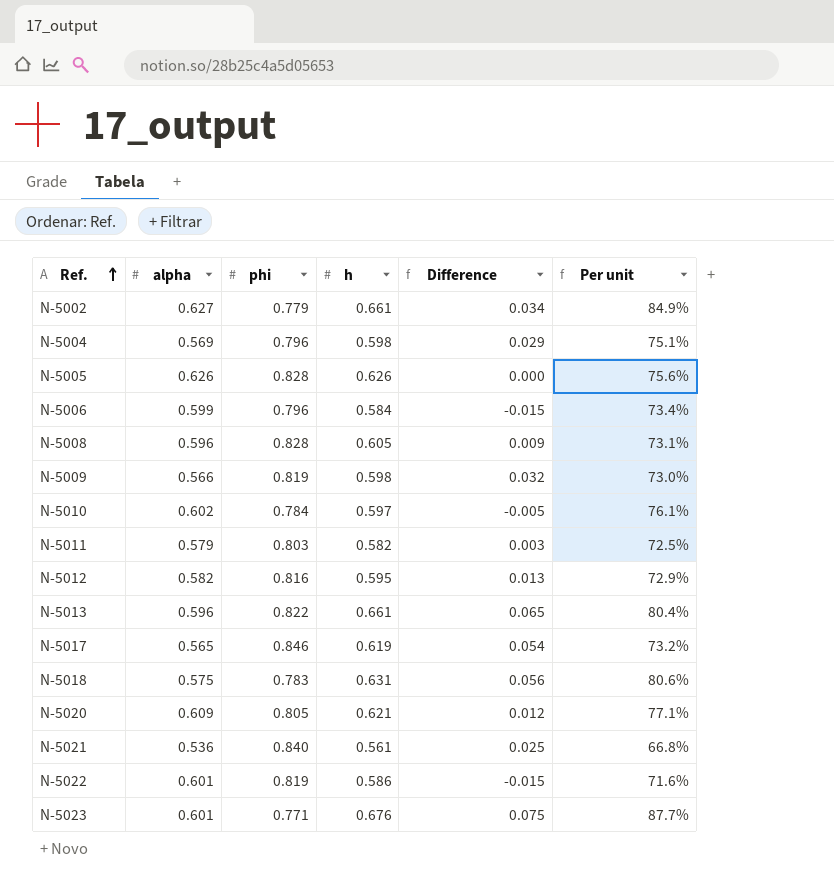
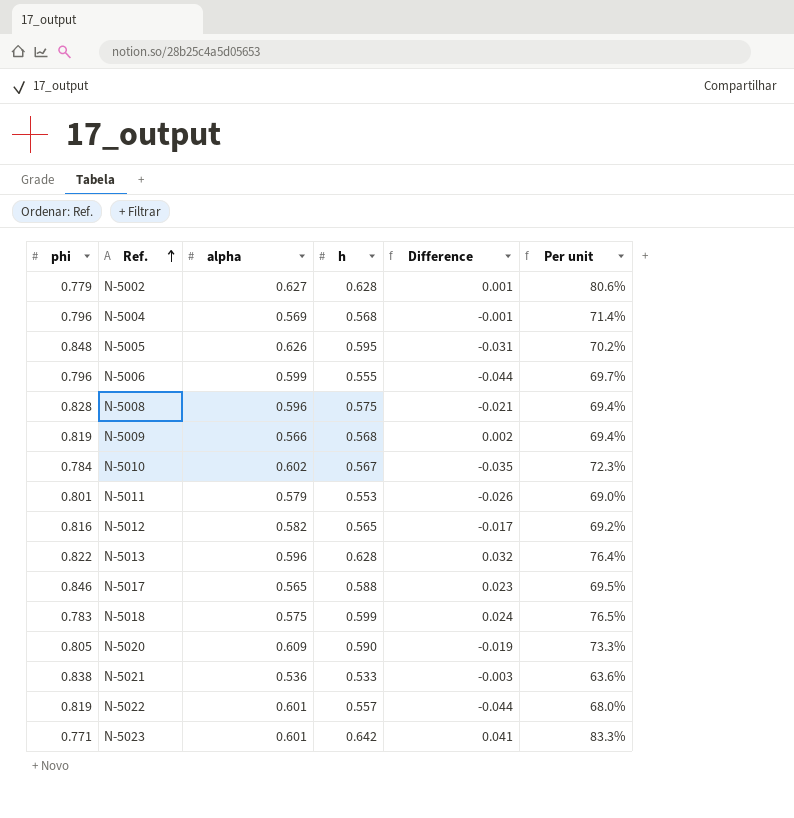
column phi | position: 3 -> 1
N-5002 | h: 0.661 -> 0.628
N-5002 | Difference: 0.034 -> 0.001
N-5002 | Per unit: 84.9% -> 80.6%
N-5004 | h: 0.598 -> 0.568
N-5004 | Difference: 0.029 -> -0.001
N-5004 | Per unit: 75.1% -> 71.4%
N-5005 | phi: 0.828 -> 0.848
N-5005 | h: 0.626 -> 0.595
N-5005 | Difference: 0.000 -> -0.031
N-5005 | Per unit: 75.6% -> 70.2%
N-5006 | h: 0.584 -> 0.555
N-5006 | Difference: -0.015 -> -0.044
N-5006 | Per unit: 73.4% -> 69.7%
N-5008 | h: 0.605 -> 0.575
N-5008 | Difference: 0.009 -> -0.021
N-5008 | Per unit: 73.1% -> 69.4%
N-5009 | h: 0.598 -> 0.568
N-5009 | Difference: 0.032 -> 0.002
N-5009 | Per unit: 73.0% -> 69.4%
N-5010 | h: 0.597 -> 0.567
N-5010 | Difference: -0.005 -> -0.035
N-5010 | Per unit: 76.1% -> 72.3%
N-5011 | phi: 0.803 -> 0.801
N-5011 | h: 0.582 -> 0.553
N-5011 | Difference: 0.003 -> -0.026
N-5011 | Per unit: 72.5% -> 69.0%
N-5012 | h: 0.595 -> 0.565
N-5012 | Difference: 0.013 -> -0.017
N-5012 | Per unit: 72.9% -> 69.2%
N-5013 | h: 0.661 -> 0.628
N-5013 | Difference: 0.065 -> 0.032
N-5013 | Per unit: 80.4% -> 76.4%
N-5017 | h: 0.619 -> 0.588
N-5017 | Difference: 0.054 -> 0.023
N-5017 | Per unit: 73.2% -> 69.5%
N-5018 | h: 0.631 -> 0.599
N-5018 | Difference: 0.056 -> 0.024
N-5018 | Per unit: 80.6% -> 76.5%
N-5020 | h: 0.621 -> 0.590
N-5020 | Difference: 0.012 -> -0.019
N-5020 | Per unit: 77.1% -> 73.3%
N-5021 | phi: 0.840 -> 0.838
N-5021 | h: 0.561 -> 0.533
N-5021 | Difference: 0.025 -> -0.003
N-5021 | Per unit: 66.8% -> 63.6%
N-5022 | h: 0.586 -> 0.557
N-5022 | Difference: -0.015 -> -0.044
N-5022 | Per unit: 71.6% -> 68.0%
N-5023 | h: 0.676 -> 0.642
N-5023 | Difference: 0.075 -> 0.041
N-5023 | Per unit: 87.7% -> 83.3%

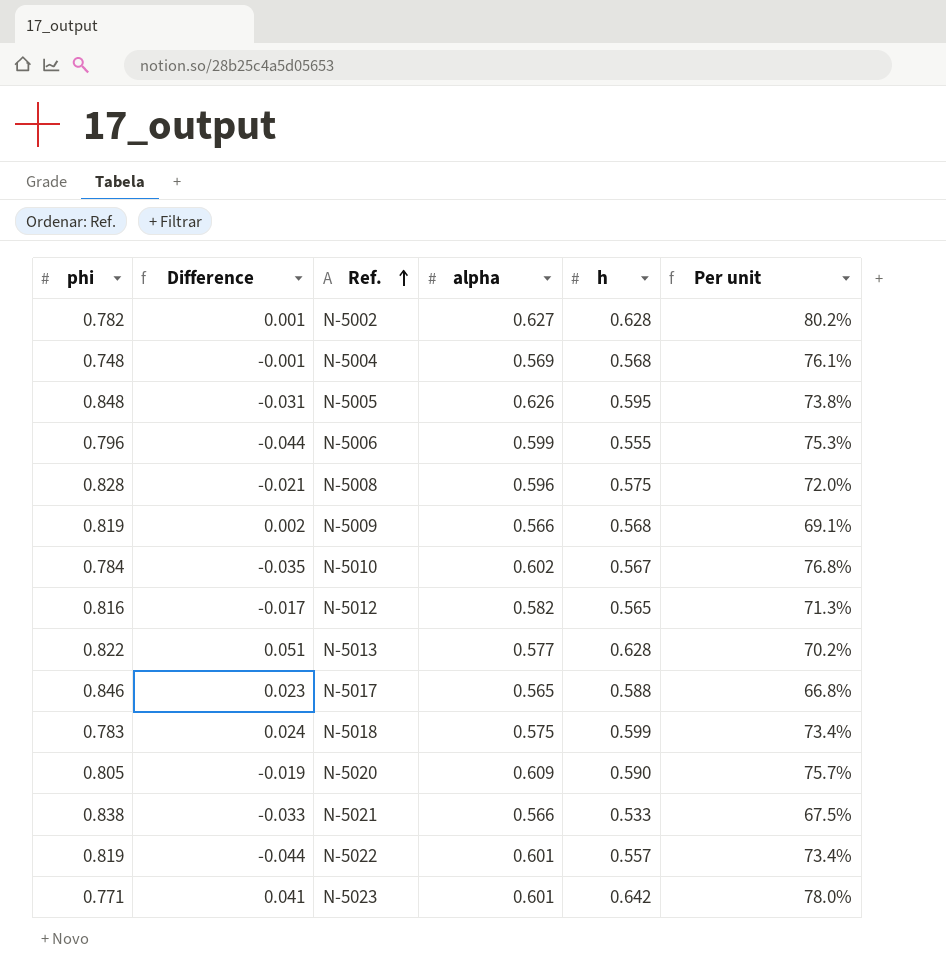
column Difference | position: 5 -> 2
column Per unit | formula: [h] / [phi] -> [alpha] / [phi]
row N-5011: 0.801 | 0.579 | 0.553 | -0.026 | 69.0% -> none
N-5002 | phi: 0.779 -> 0.782
N-5004 | phi: 0.796 -> 0.748
N-5013 | Difference: 0.032 -> 0.051
N-5013 | alpha: 0.596 -> 0.577
N-5021 | Difference: -0.003 -> -0.033
N-5021 | alpha: 0.536 -> 0.566

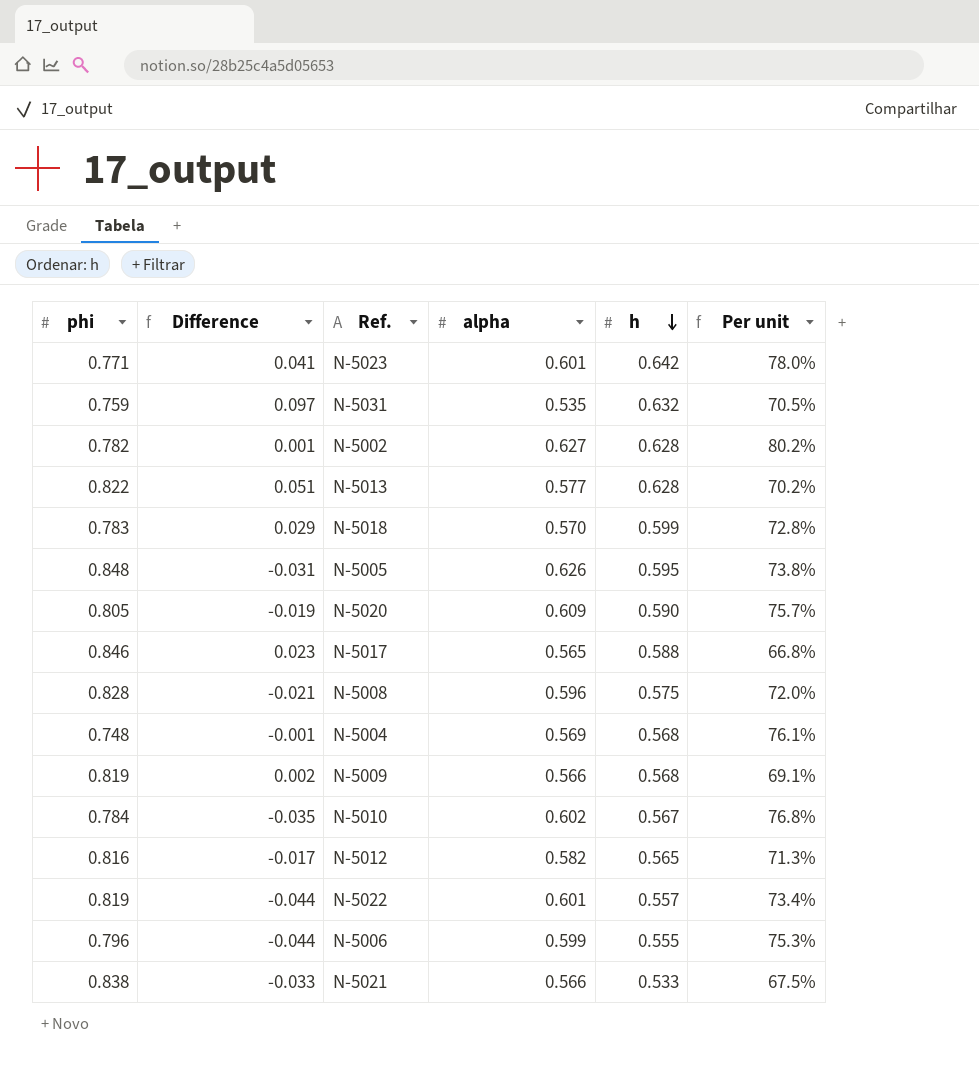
row order: Ref. ascending -> h descending
row N-5031: none -> 0.759 | 0.097 | 0.535 | 0.632 | 70.5%
N-5018 | Difference: 0.024 -> 0.029
N-5018 | alpha: 0.575 -> 0.570
N-5018 | Per unit: 73.4% -> 72.8%

